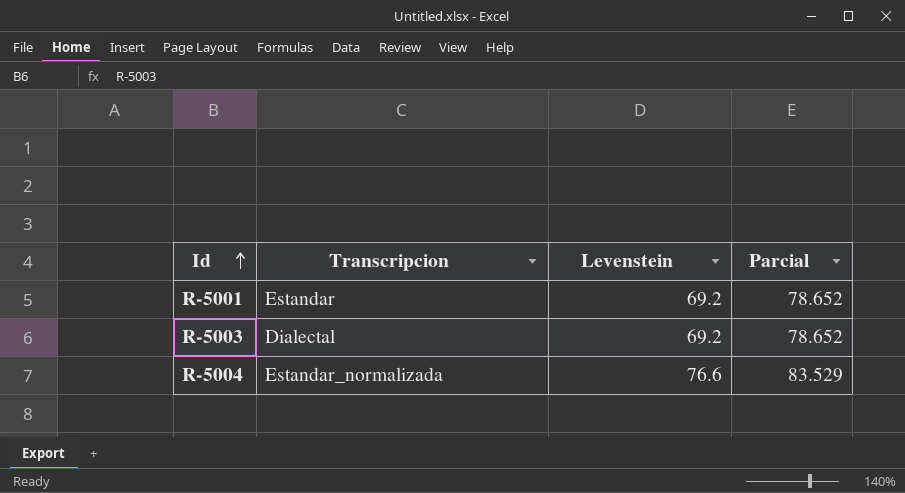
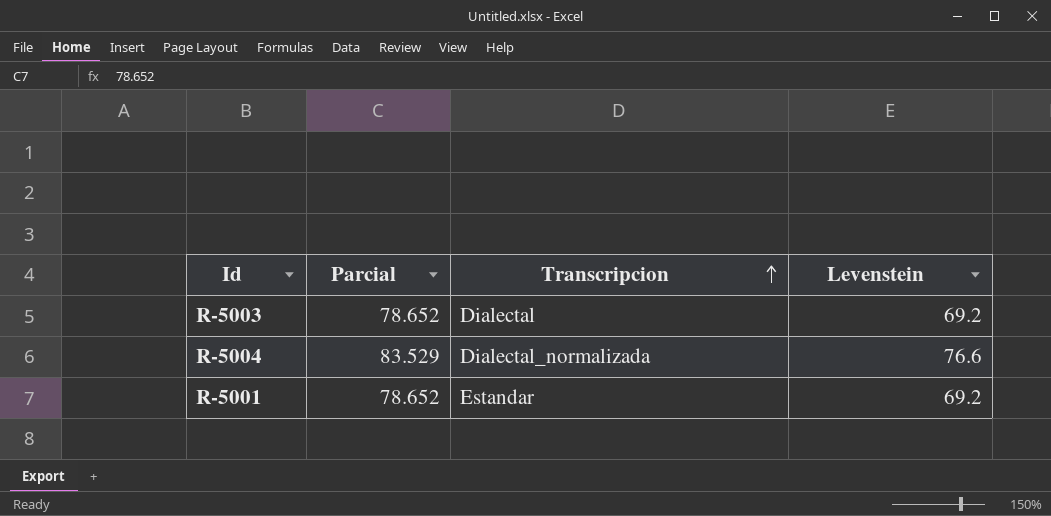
row order: Id ascending -> Transcripcion ascending
column Parcial | position: 4 -> 2
R-5004 | Transcripcion: Estandar_normalizada -> Dialectal_normalizada

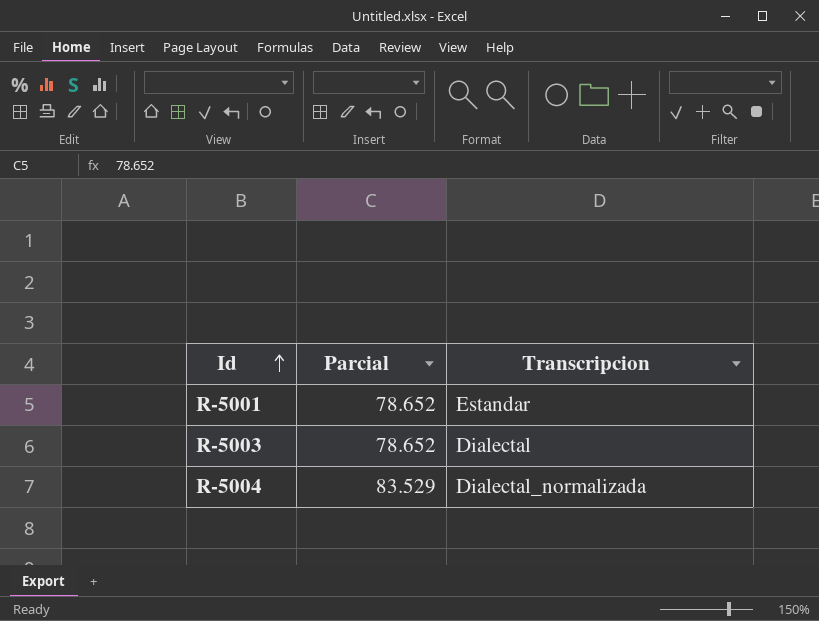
row order: Transcripcion ascending -> Id ascending
column Levenstein | position: 4 -> none

